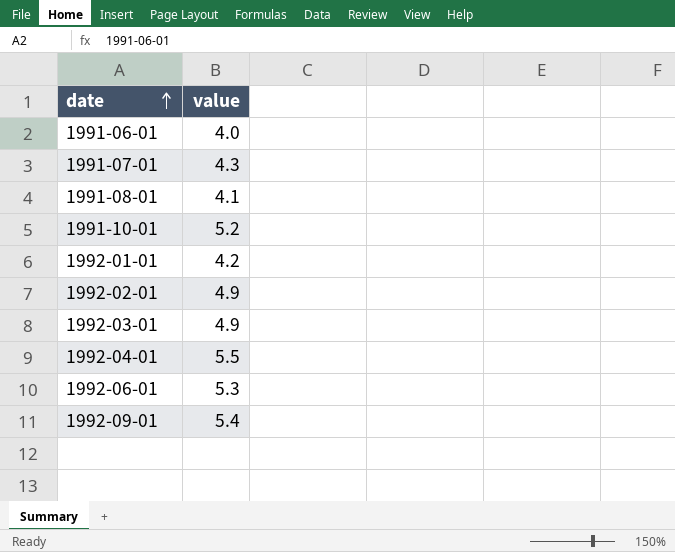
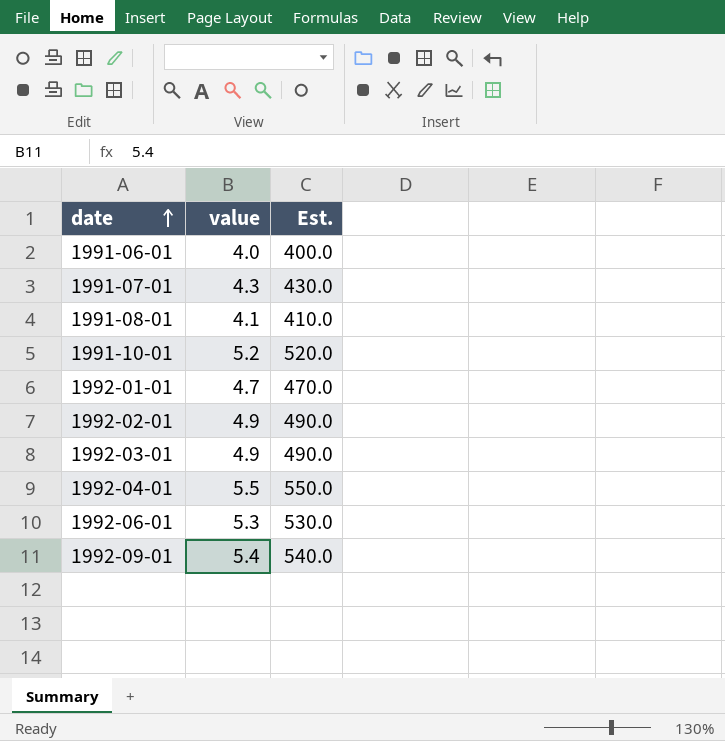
column Est. | formula: none -> [value] * 100
1992-01-01 | value: 4.2 -> 4.7

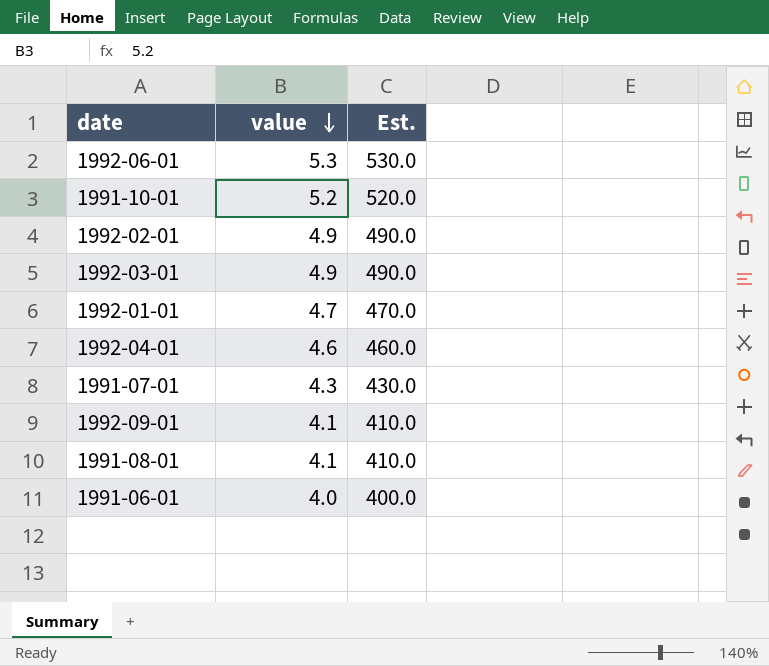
row order: date ascending -> value descending
1992-04-01 | value: 5.5 -> 4.6
1992-04-01 | Est.: 550.0 -> 460.0
1992-09-01 | value: 5.4 -> 4.1
1992-09-01 | Est.: 540.0 -> 410.0

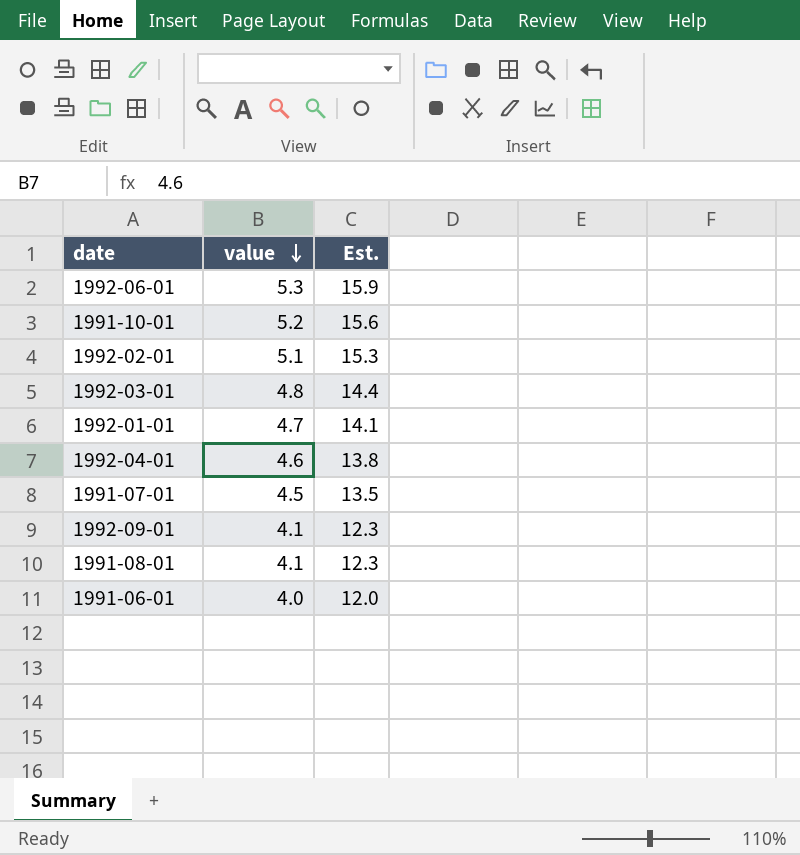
column Est. | formula: [value] * 100 -> [value] * 3
1992-02-01 | value: 4.9 -> 5.1
1992-03-01 | value: 4.9 -> 4.8
1991-07-01 | value: 4.3 -> 4.5

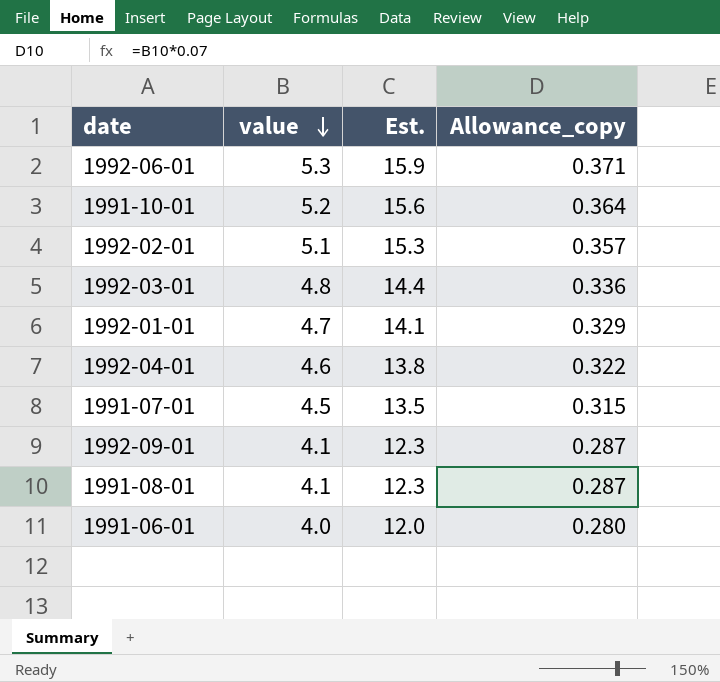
column Allowance_copy | formula: none -> [value] * 0.07

